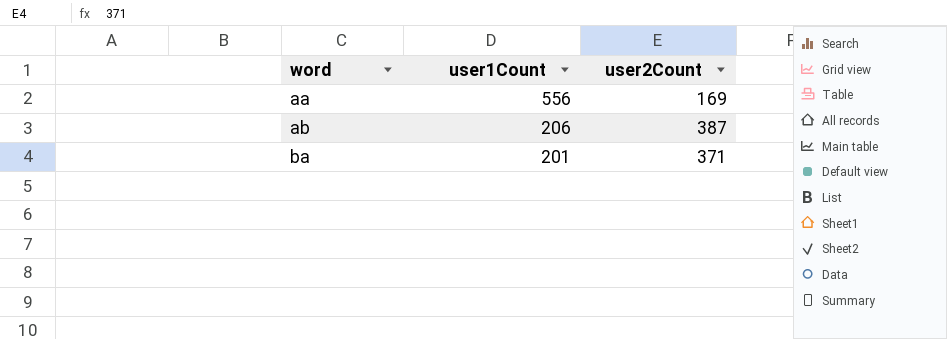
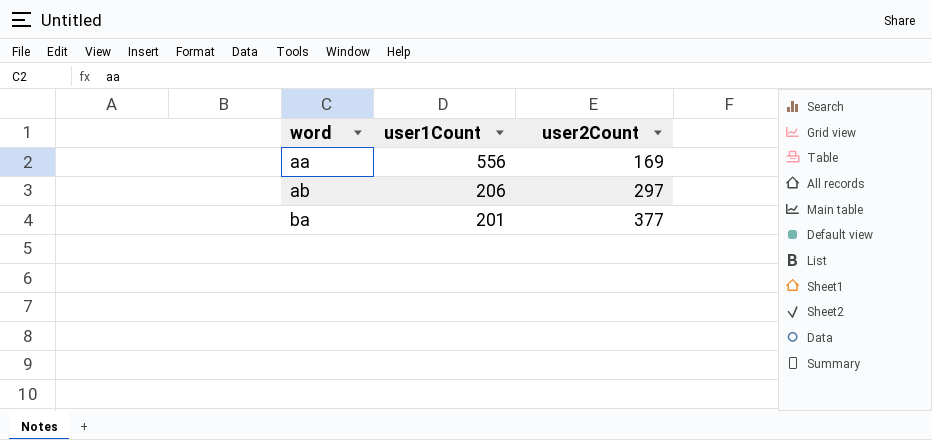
ab | user2Count: 387 -> 297
ba | user2Count: 371 -> 377

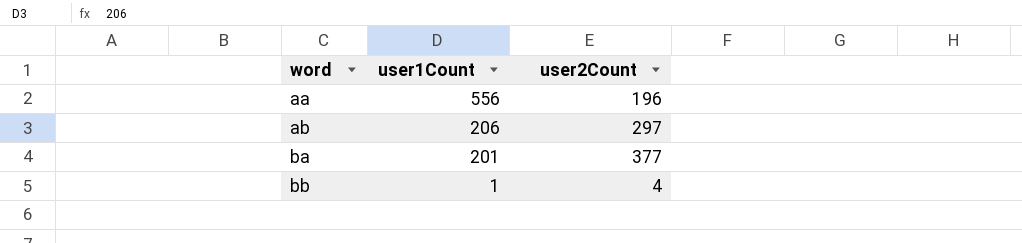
aa | user2Count: 169 -> 196
row bb: none -> 1 | 4

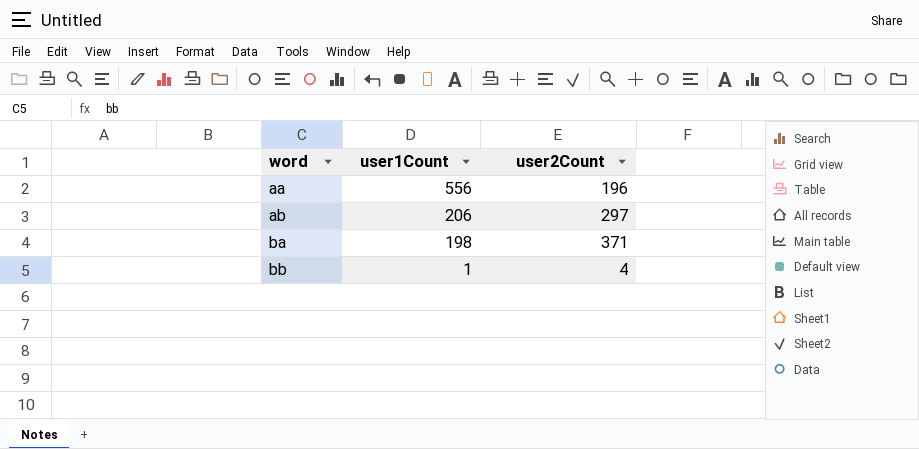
ba | user1Count: 201 -> 198
ba | user2Count: 377 -> 371

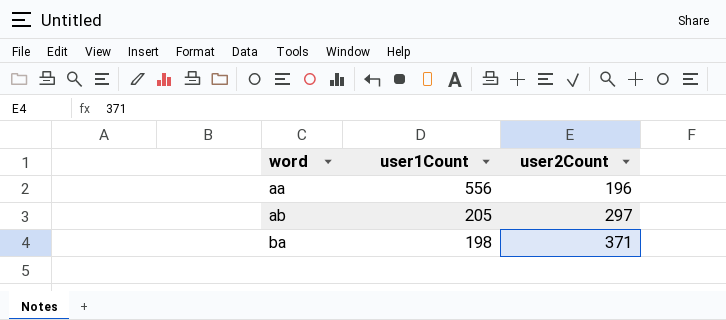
row bb: 1 | 4 -> none
ab | user1Count: 206 -> 205

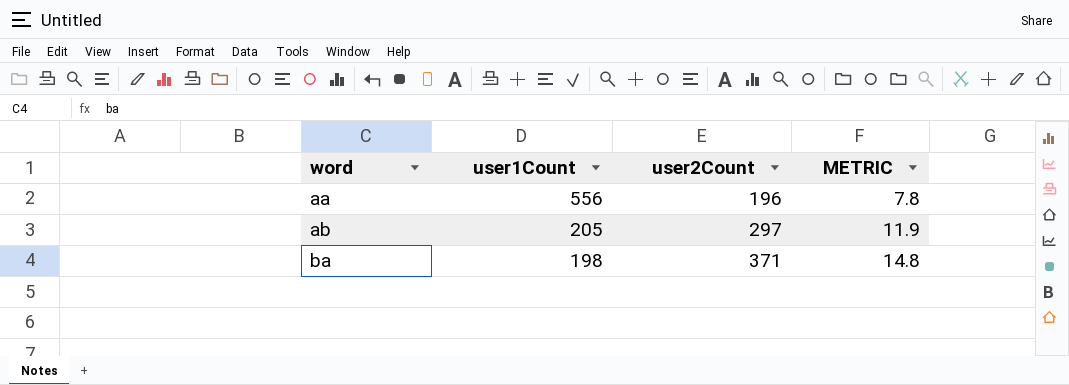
column METRIC | formula: none -> [user2Count] * 0.04

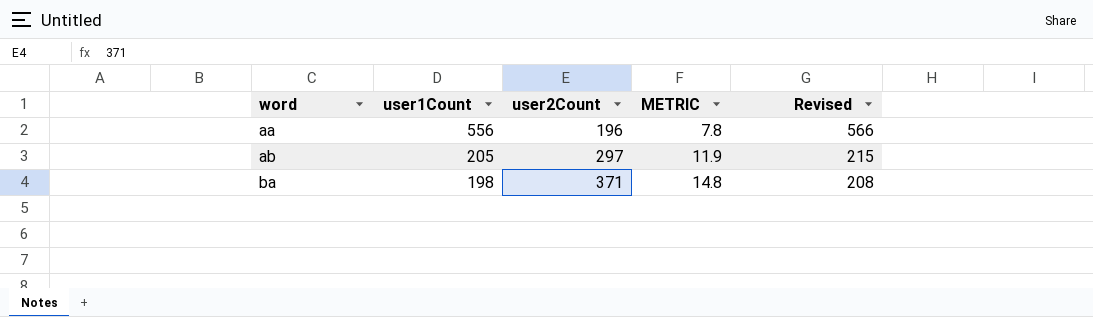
column Revised | formula: none -> [user1Count] + 10

